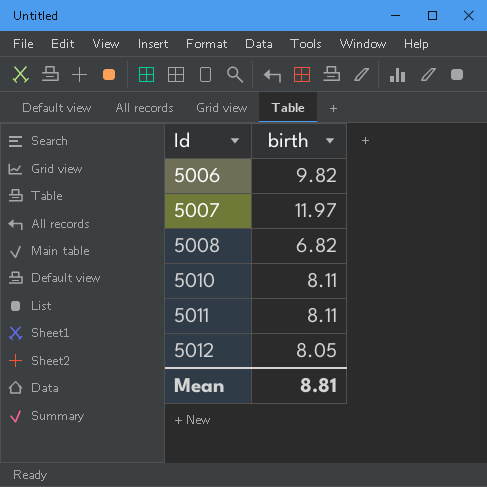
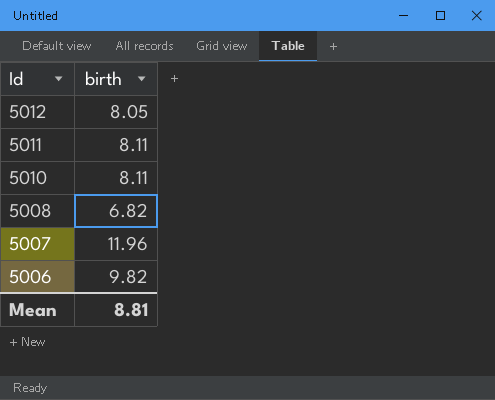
row order: Id ascending -> Id descending
5007 | birth: 11.97 -> 11.96

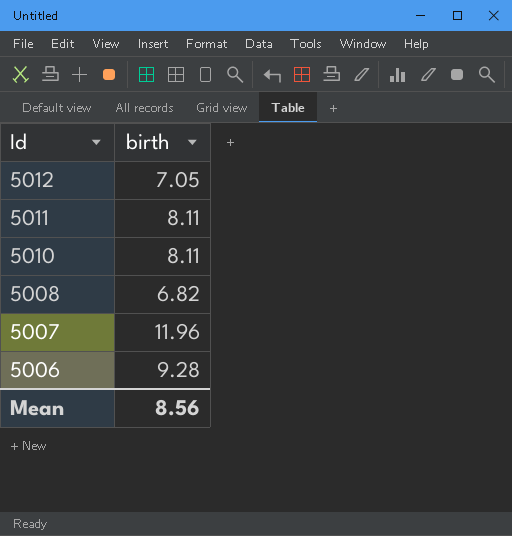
5012 | birth: 8.05 -> 7.05
5006 | birth: 9.82 -> 9.28
Mean | birth: 8.81 -> 8.56

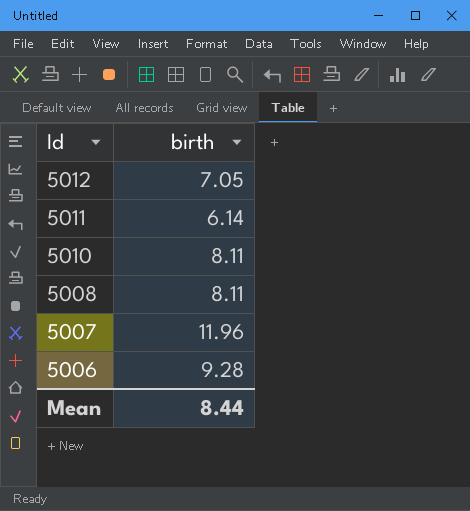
5011 | birth: 8.11 -> 6.14
5008 | birth: 6.82 -> 8.11
Mean | birth: 8.56 -> 8.44

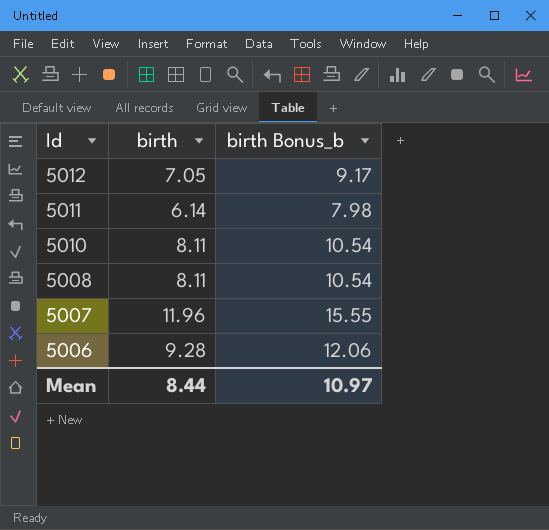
column birth Bonus_b | formula: none -> [birth] * 1.3

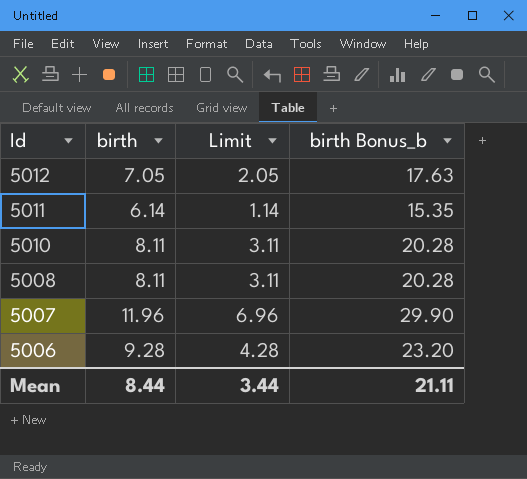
column Limit | formula: none -> [birth] - 5
column birth Bonus_b | formula: [birth] * 1.3 -> [birth] * 2.5
Mean | birth Bonus_b: 10.97 -> 21.11

